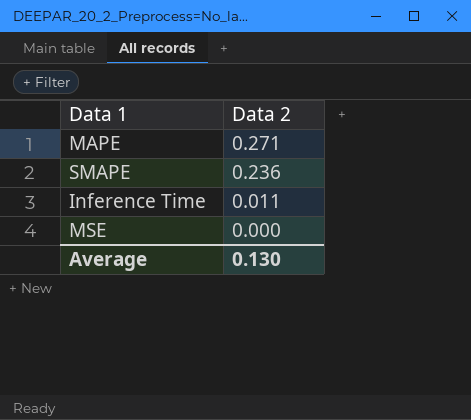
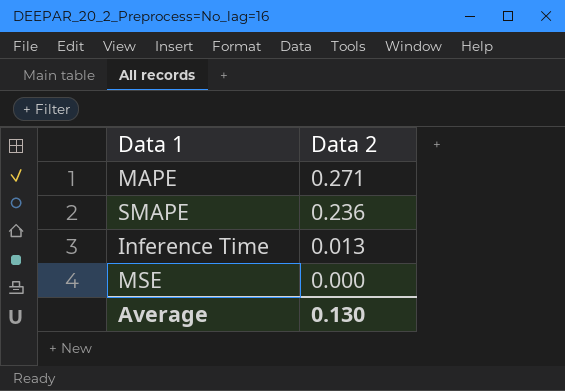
Inference Time | Data 2: 0.011 -> 0.013

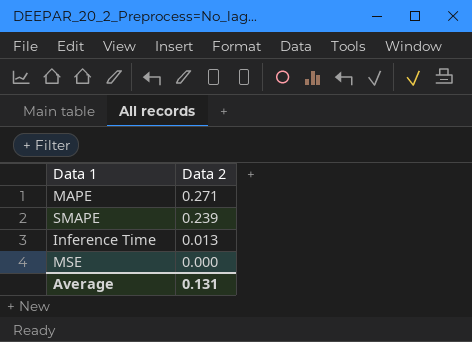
SMAPE | Data 2: 0.236 -> 0.239
Average | Data 2: 0.130 -> 0.131

